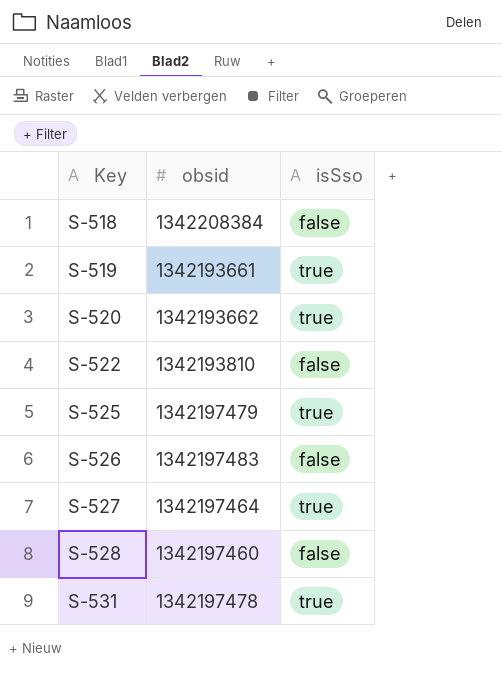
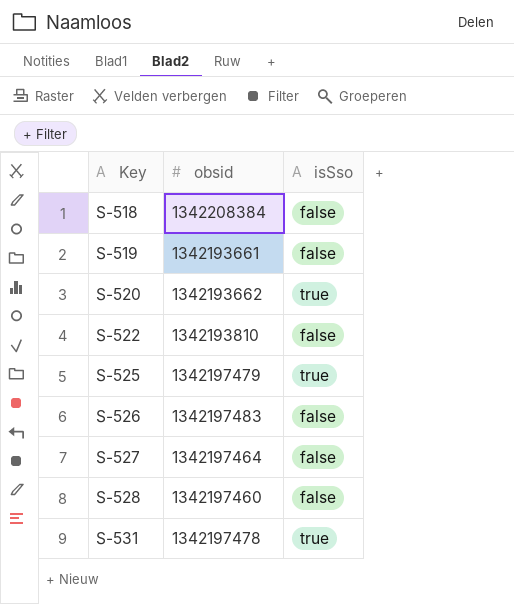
S-519 | isSso: true -> false
S-527 | isSso: true -> false

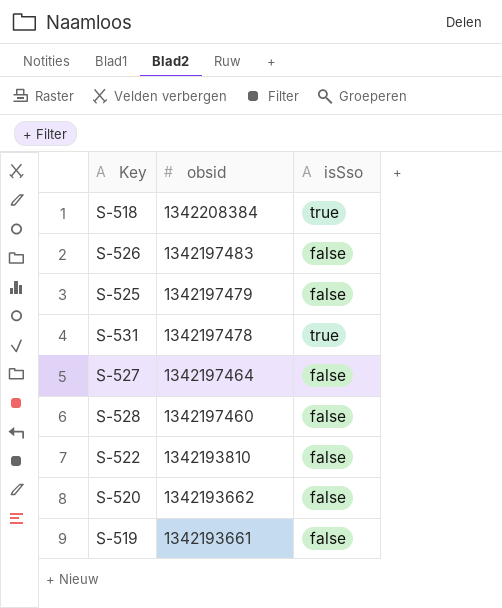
row order: Key ascending -> obsid descending
S-518 | isSso: false -> true
S-525 | isSso: true -> false
S-520 | isSso: true -> false

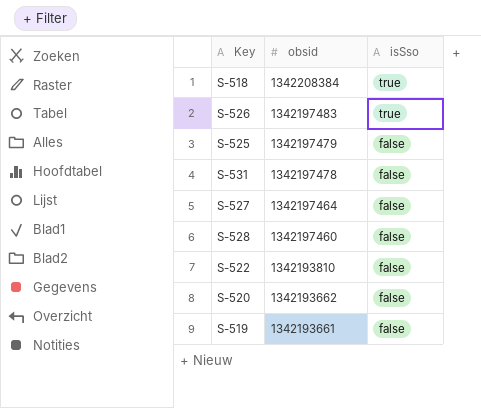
S-526 | isSso: false -> true
S-531 | isSso: true -> false

